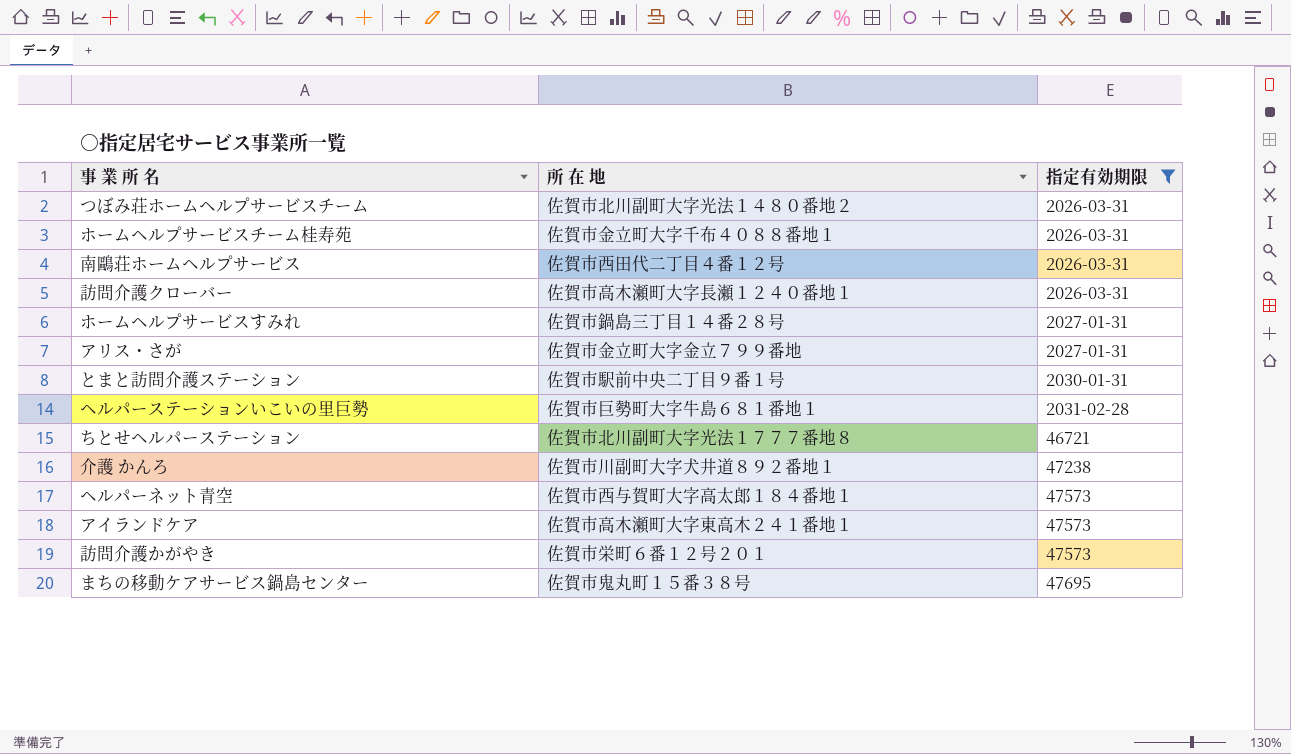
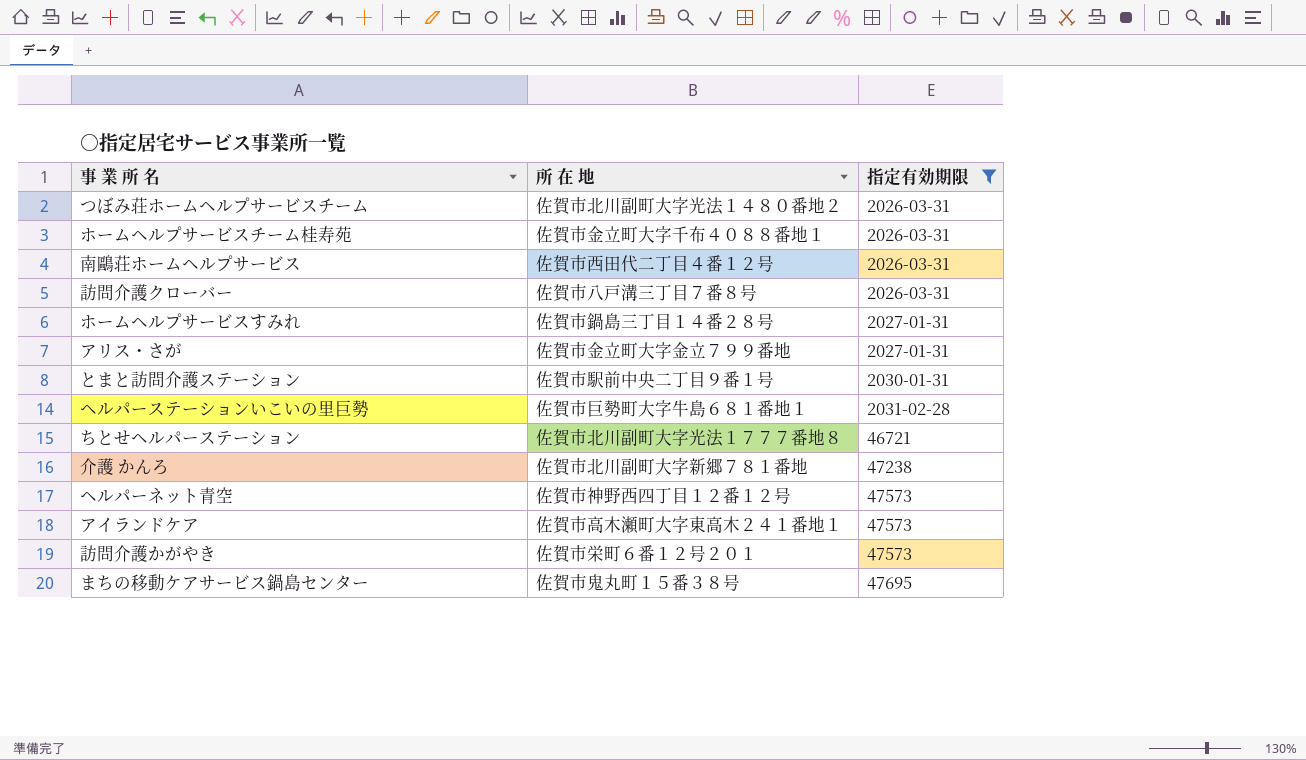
訪問介護クローバー | 所 在 地: 佐賀市高木瀬町大字長瀬１２４０番地１ -> 佐賀市八戸溝三丁目７番８号
介護 かんろ | 所 在 地: 佐賀市川副町大字犬井道８９２番地１ -> 佐賀市北川副町大字新郷７８１番地
ヘルパーネット青空 | 所 在 地: 佐賀市西与賀町大字高太郎１８４番地１ -> 佐賀市神野西四丁目１２番１２号

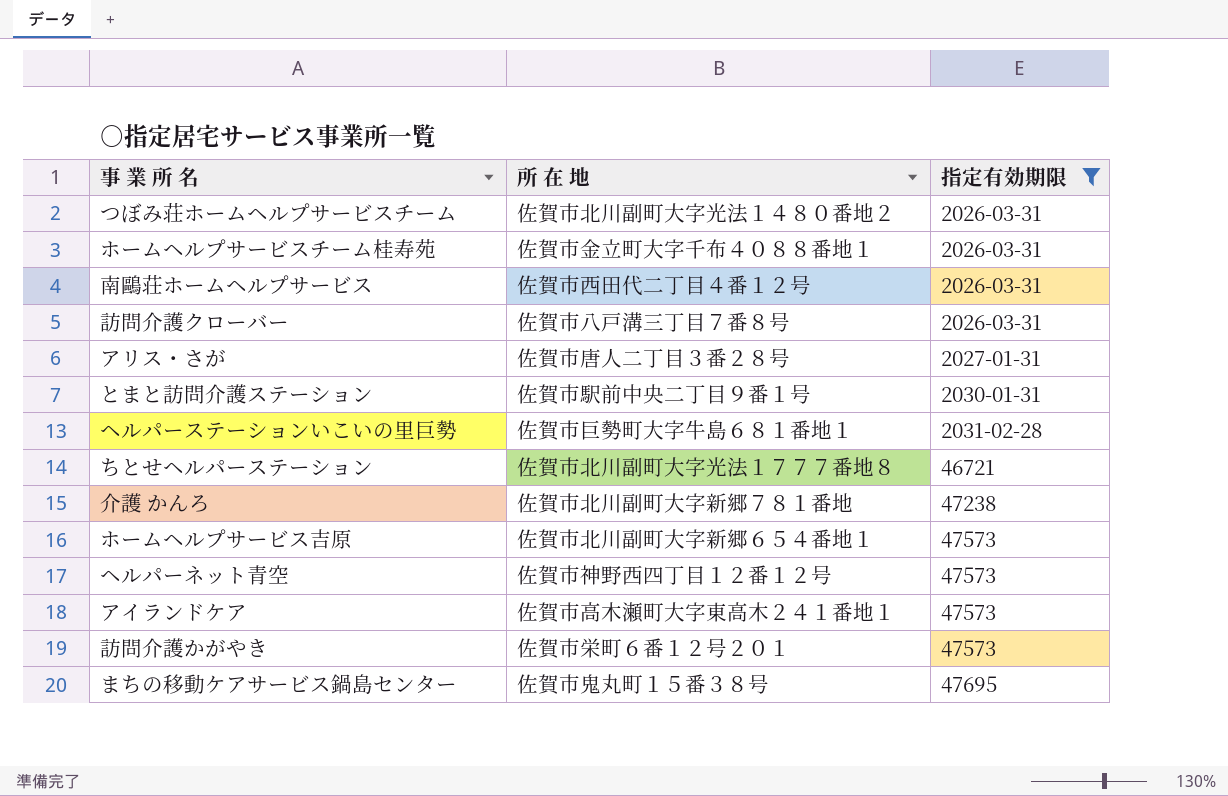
row ホームヘルプサービスすみれ: 佐賀市鍋島三丁目１４番２８号 | 2027-01-31 -> none
アリス・さが | 所 在 地: 佐賀市金立町大字金立７９９番地 -> 佐賀市唐人二丁目３番２８号
row ホームヘルプサービス吉原: none -> 佐賀市北川副町大字新郷６５４番地１ | 47573

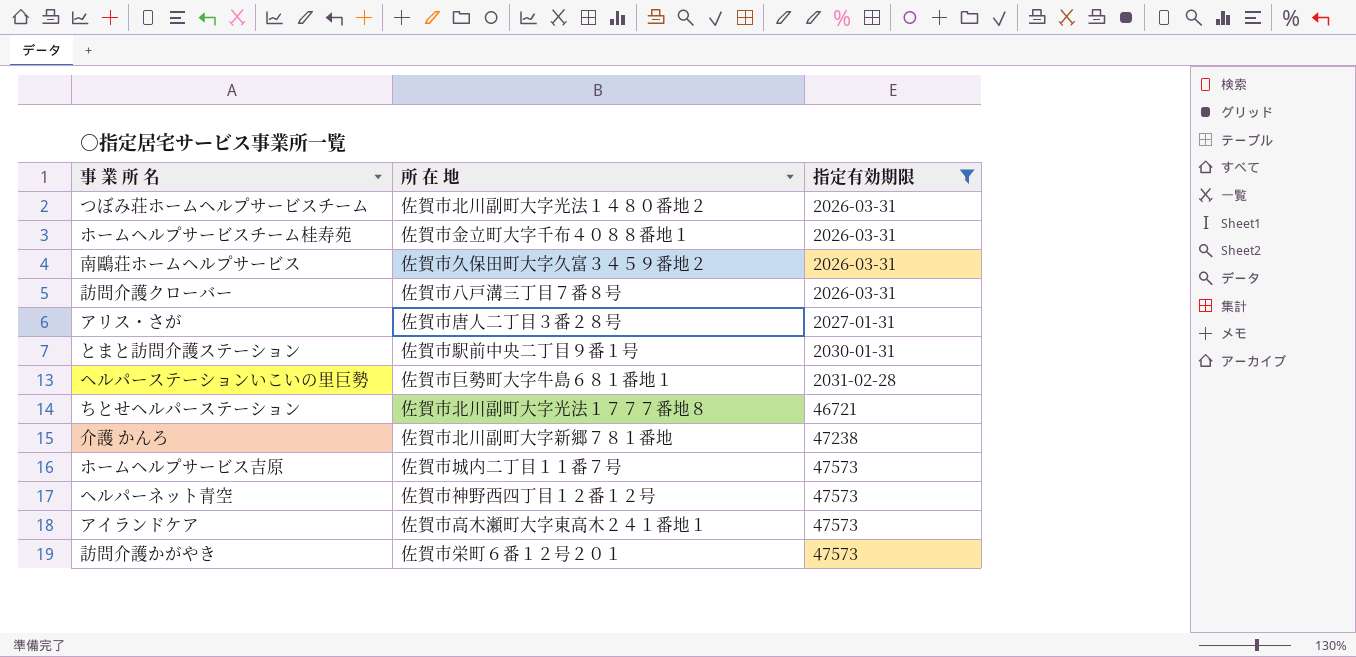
row まちの移動ケアサービス鍋島センター: 佐賀市鬼丸町１５番３８号 | 47695 -> none
南鷗荘ホームヘルプサービス | 所 在 地: 佐賀市西田代二丁目４番１２号 -> 佐賀市久保田町大字久富３４５９番地２
ホームヘルプサービス吉原 | 所 在 地: 佐賀市北川副町大字新郷６５４番地１ -> 佐賀市城内二丁目１１番７号

